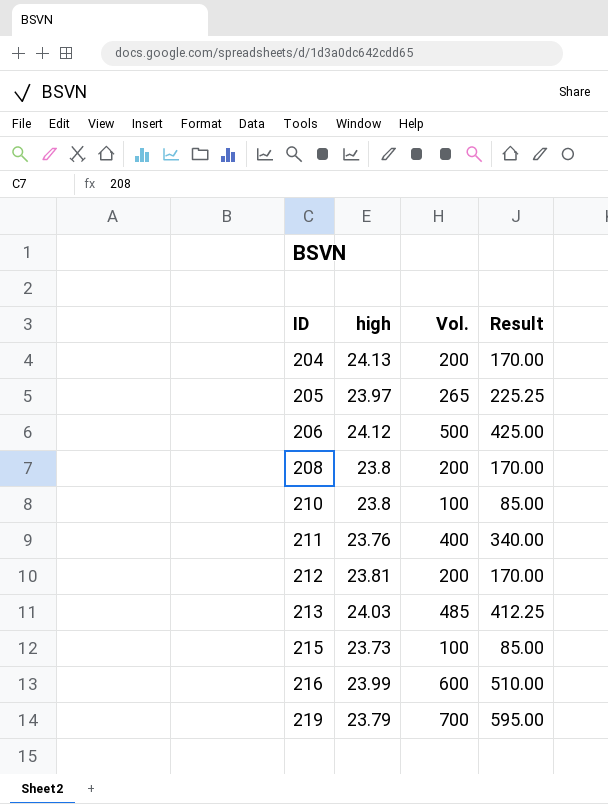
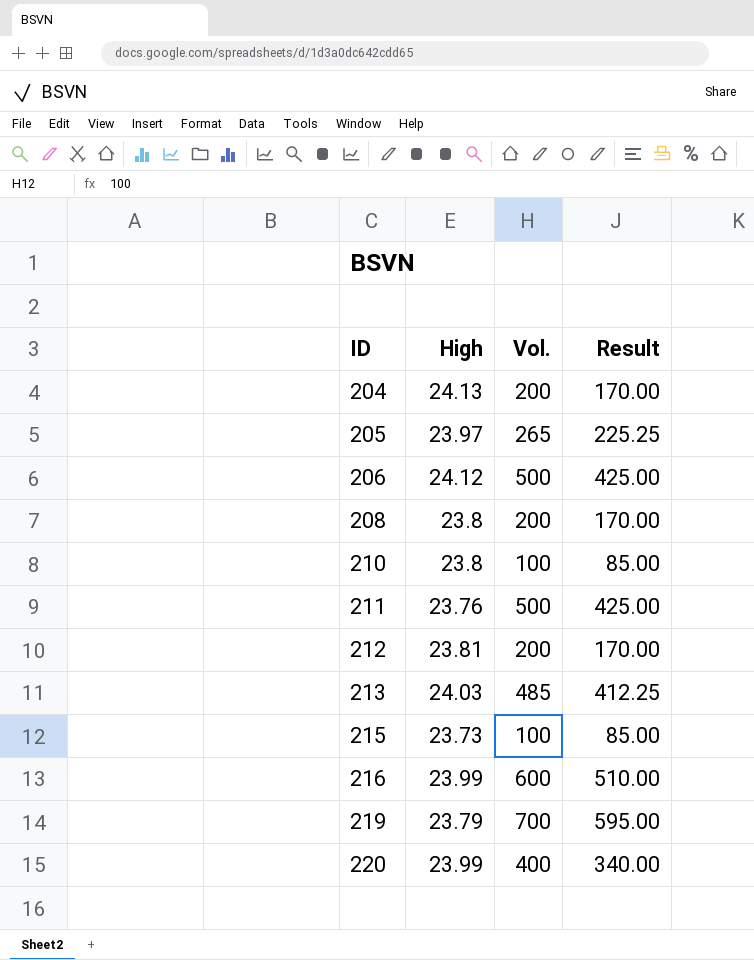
column name: high -> High
211 | Vol.: 400 -> 500
211 | Result: 340.00 -> 425.00
row 220: none -> 23.99 | 400 | 340.00

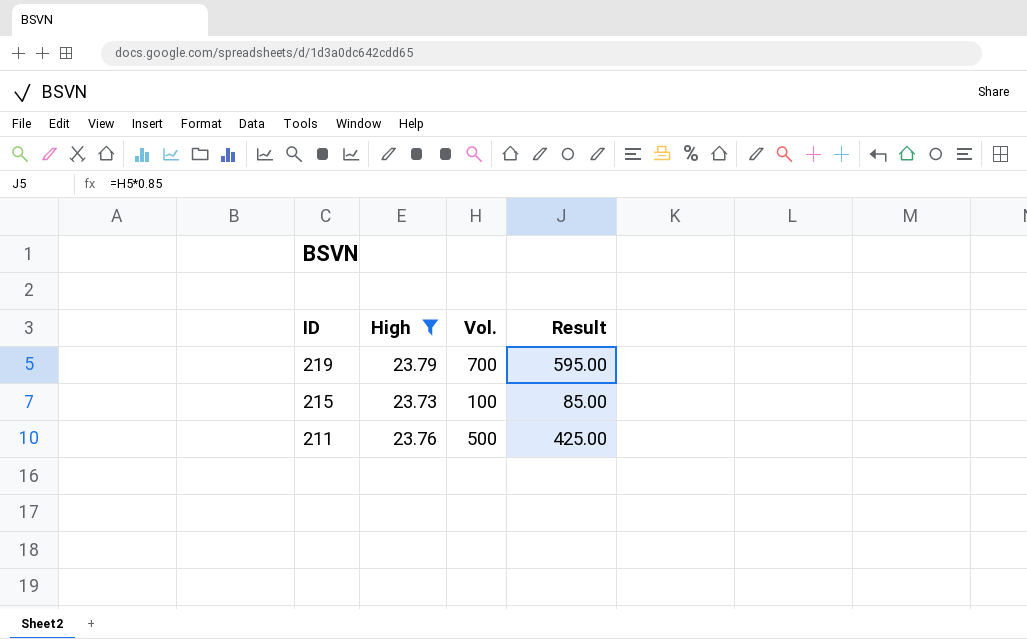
filter: none -> High <= 23.79
row order: ID ascending -> ID descending

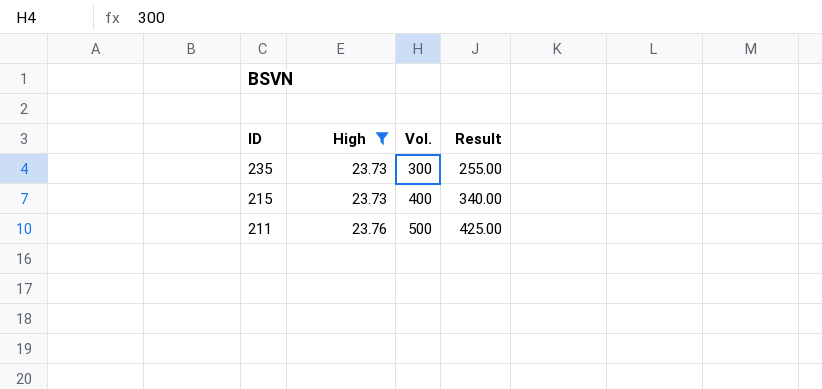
row 219: 23.79 | 700 | 595.00 -> none
row 235: none -> 23.73 | 300 | 255.00
215 | Vol.: 100 -> 400
215 | Result: 85.00 -> 340.00

